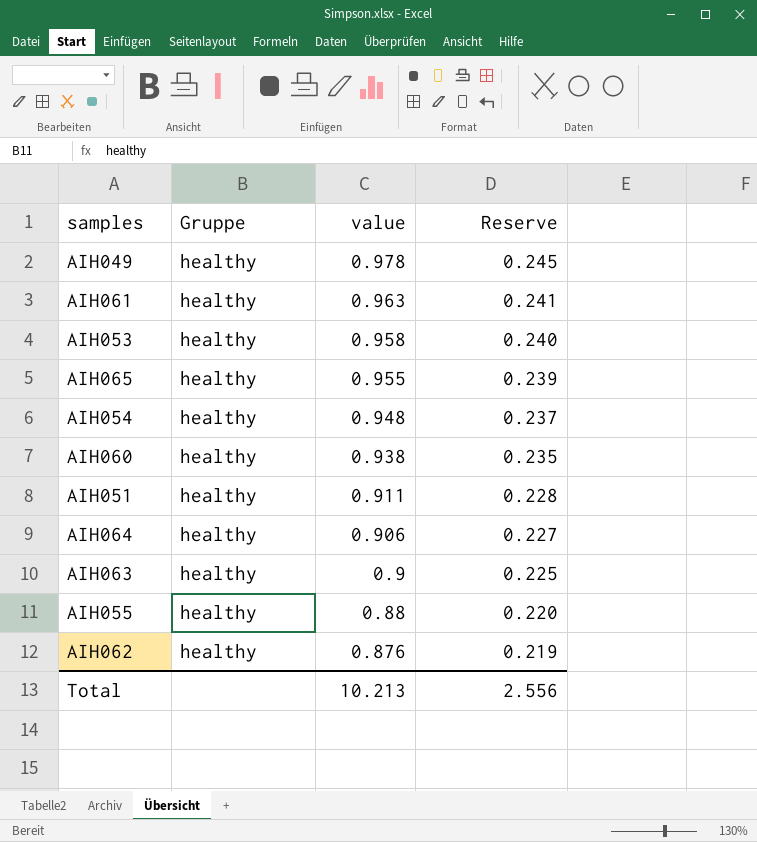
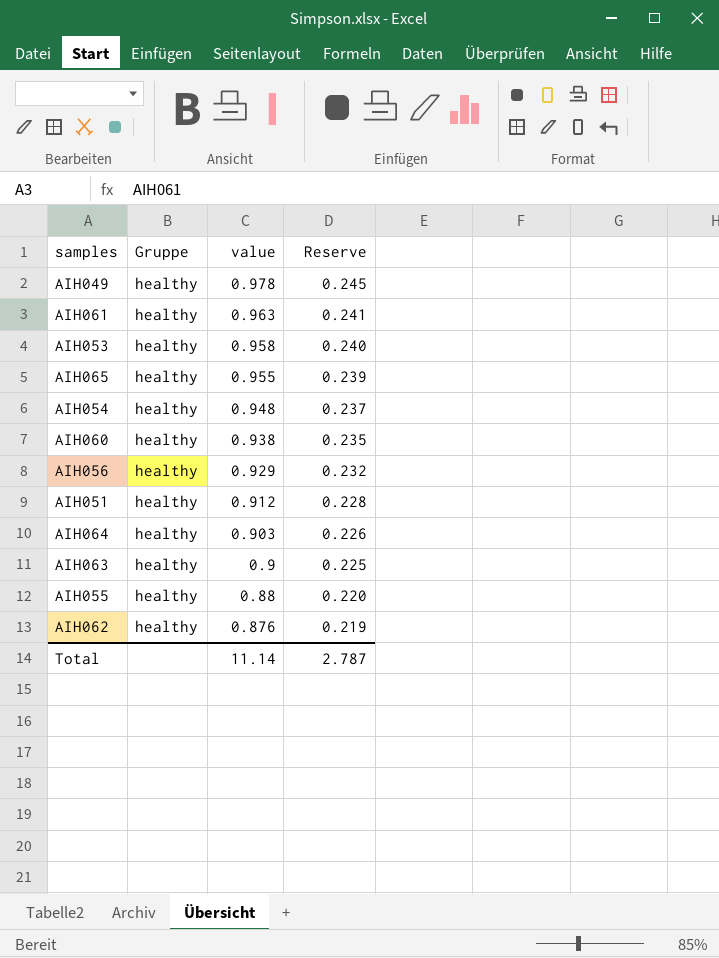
row AIH056: none -> healthy | 0.929 | 0.232
AIH051 | value: 0.911 -> 0.912
AIH064 | value: 0.906 -> 0.903
AIH064 | Reserve: 0.227 -> 0.226
Total | value: 10.213 -> 11.14
Total | Reserve: 2.556 -> 2.787

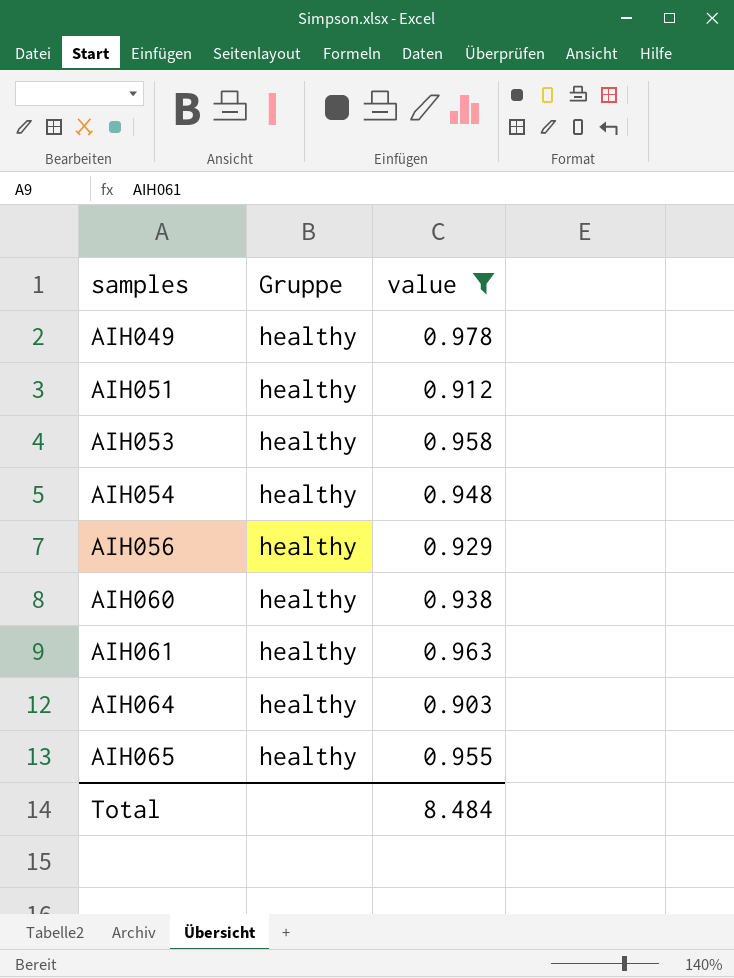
filter: none -> value >= 0.903
row order: value descending -> samples ascending
column Reserve | formula: [value] * 0.25 -> none
Total | value: 11.14 -> 8.484

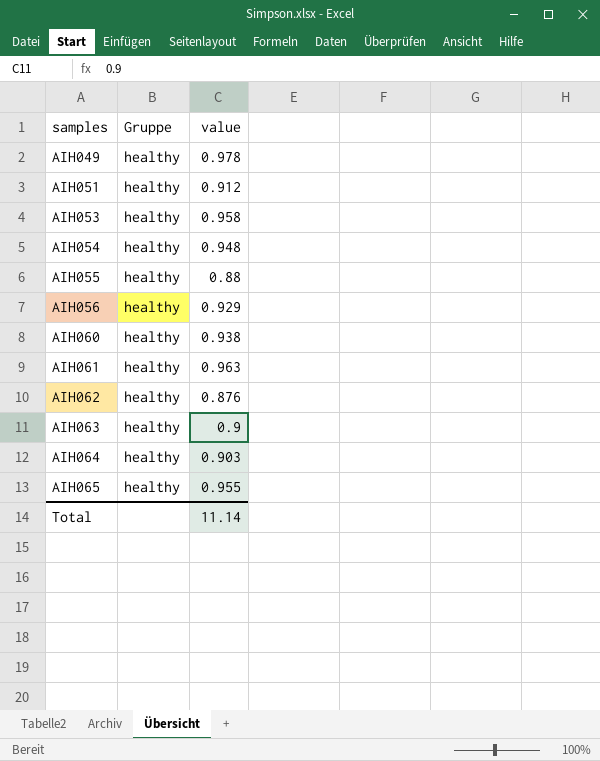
filter: value >= 0.903 -> none
Total | value: 8.484 -> 11.14

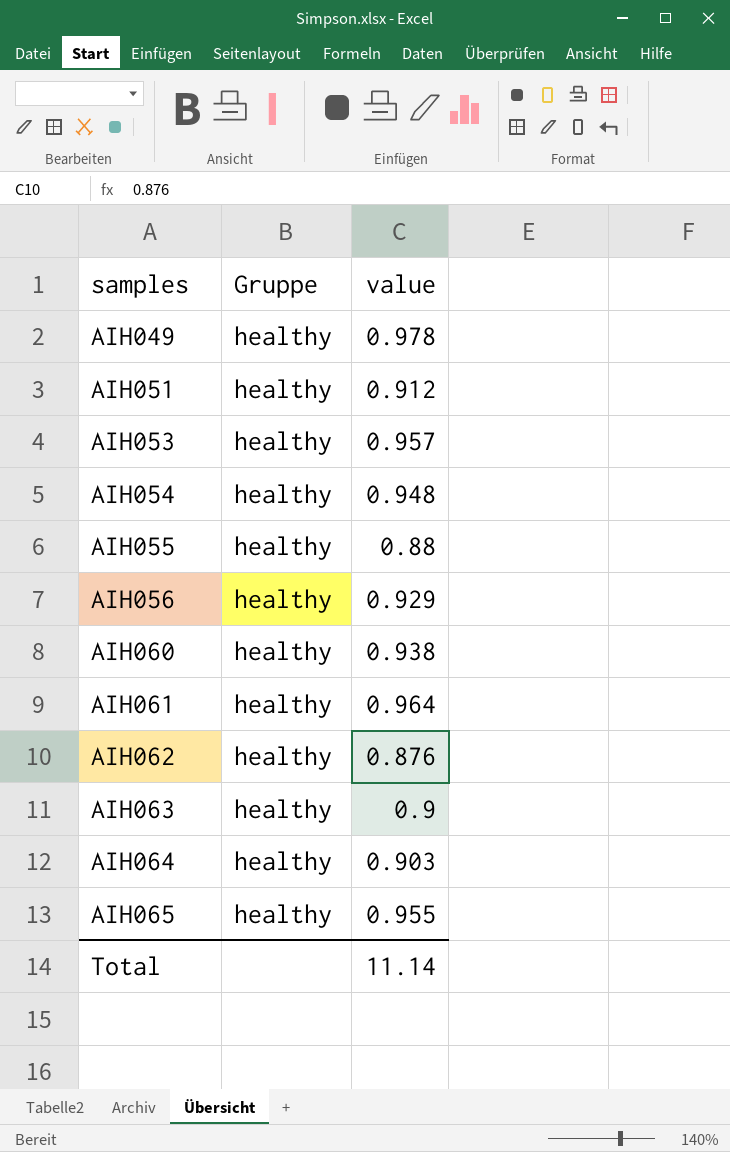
AIH053 | value: 0.958 -> 0.957
AIH061 | value: 0.963 -> 0.964

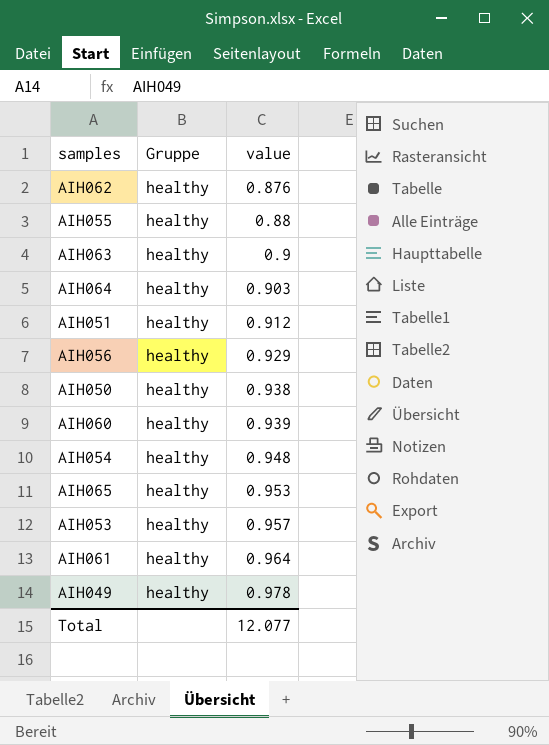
row order: samples ascending -> value ascending
row AIH050: none -> healthy | 0.938
AIH060 | value: 0.938 -> 0.939
AIH065 | value: 0.955 -> 0.953
Total | value: 11.14 -> 12.077

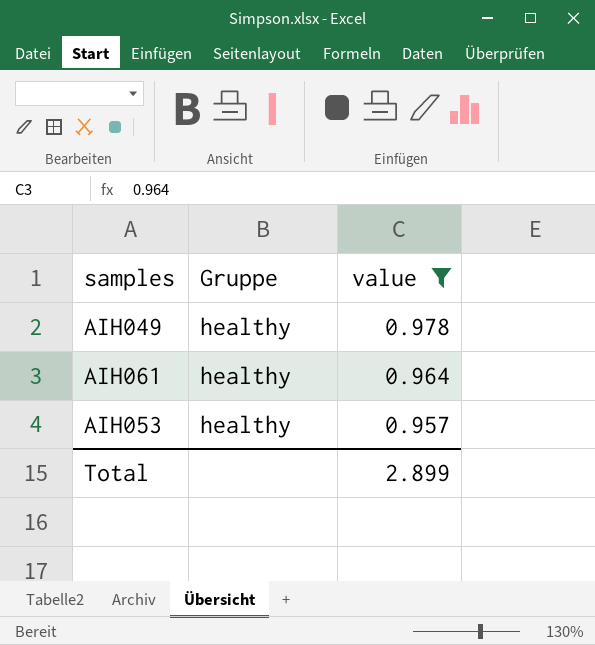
filter: none -> value >= 0.957
row order: value ascending -> value descending
Total | value: 12.077 -> 2.899

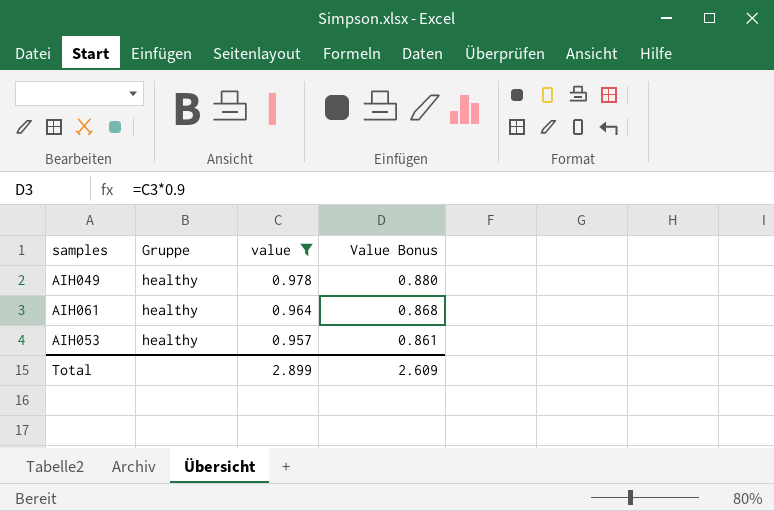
column Value Bonus | formula: none -> [value] * 0.9

